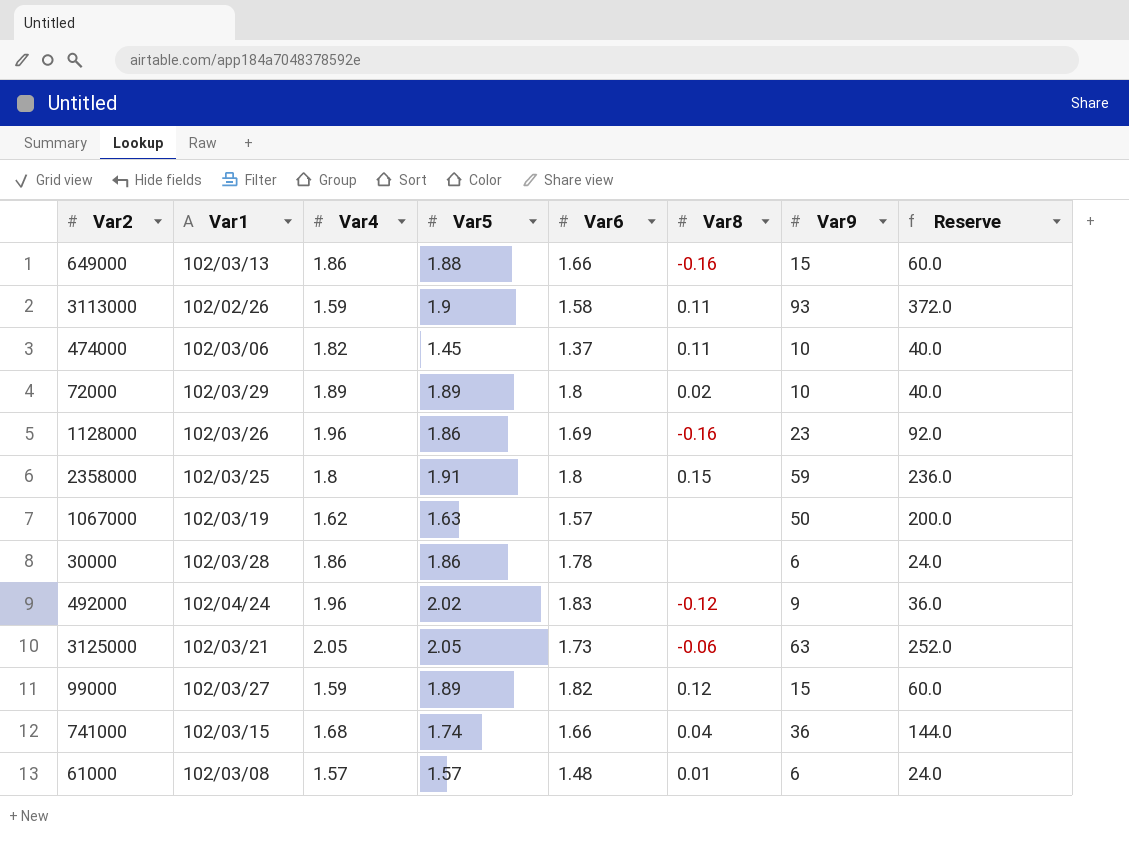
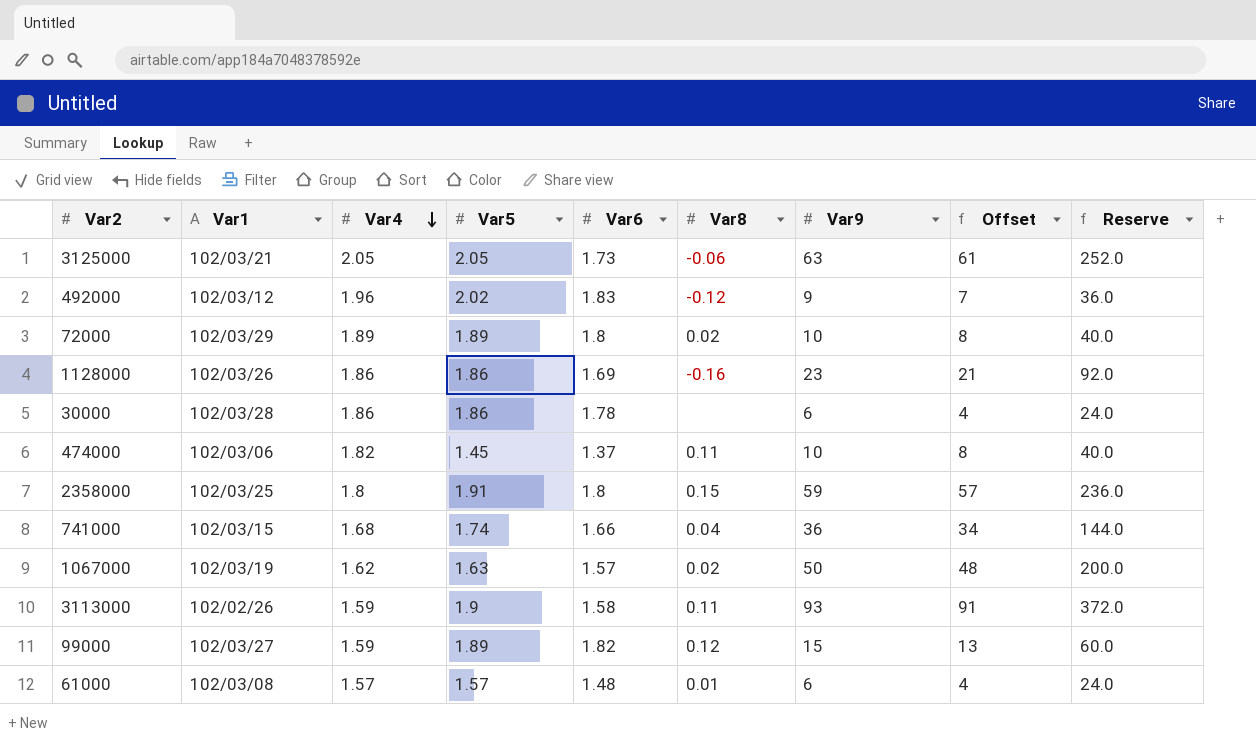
row order: none -> Var4 descending
column Offset | formula: none -> [Var9] - 2
row 649000: 102/03/13 | 1.86 | 1.88 | 1.66 | -0.16 | 15 | 60.0 -> none
492000 | Var1: 102/04/24 -> 102/03/12
1128000 | Var4: 1.96 -> 1.86
1067000 | Var8: none -> 0.02

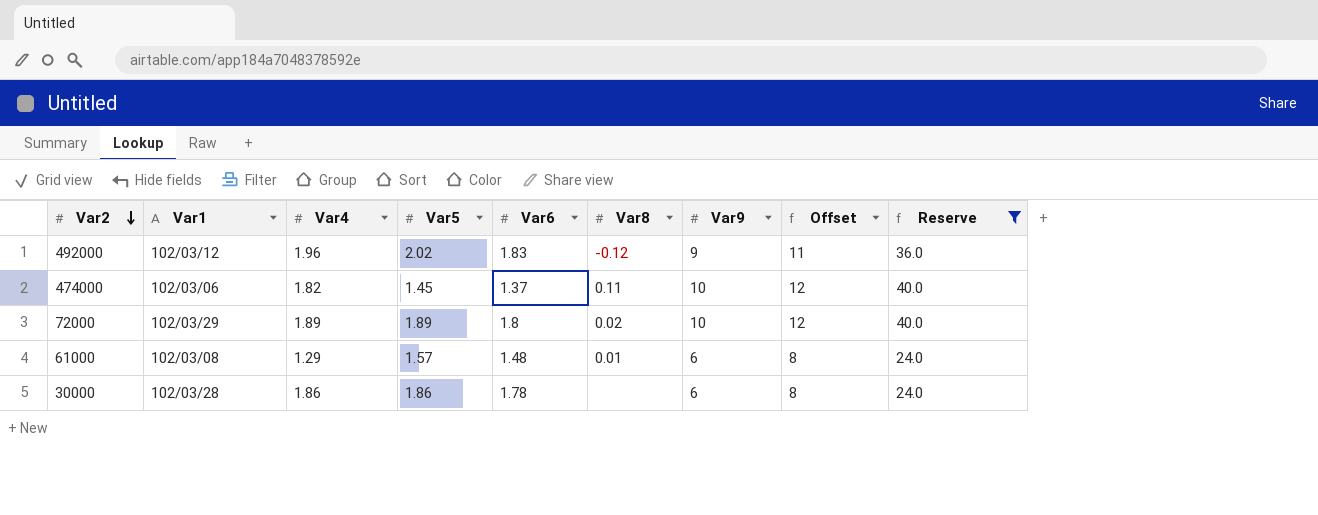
filter: none -> Reserve <= 40.0
row order: Var4 descending -> Var2 descending
column Offset | formula: [Var9] - 2 -> [Var9] + 2
61000 | Var4: 1.57 -> 1.29

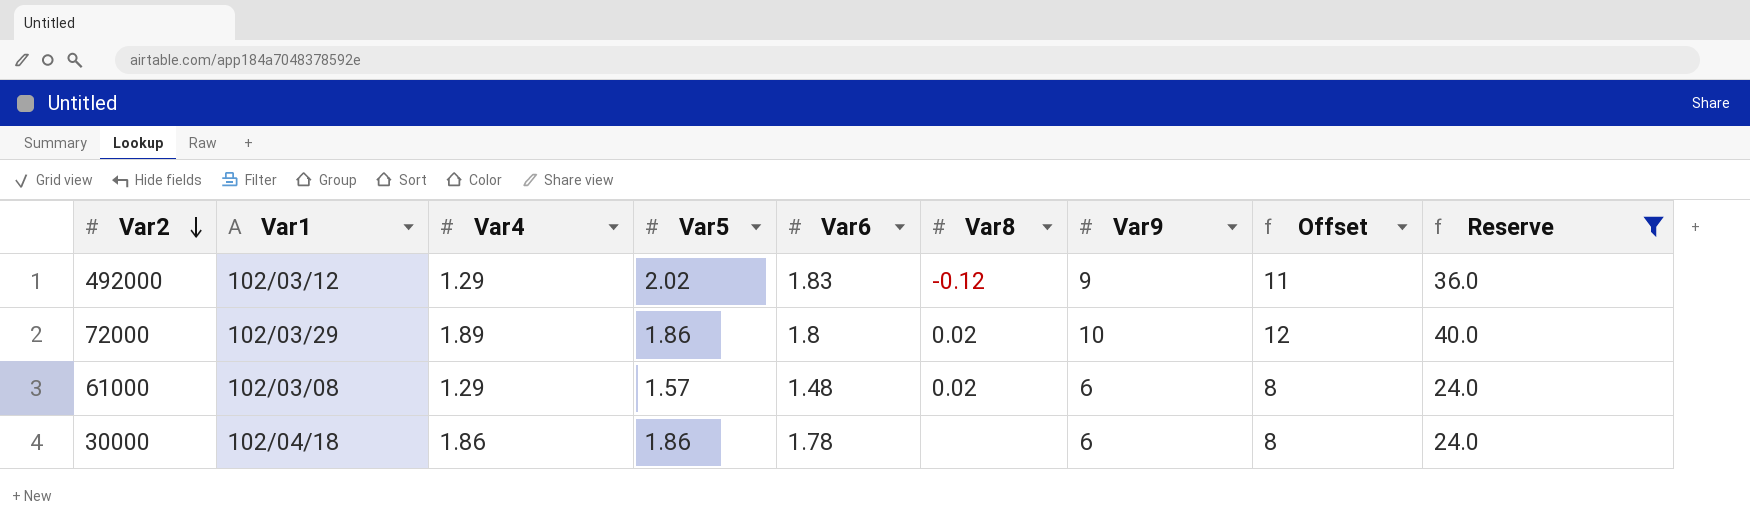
row 474000: 102/03/06 | 1.82 | 1.45 | 1.37 | 0.11 | 10 | 12 | 40.0 -> none
492000 | Var4: 1.96 -> 1.29
72000 | Var5: 1.89 -> 1.86
61000 | Var8: 0.01 -> 0.02
30000 | Var1: 102/03/28 -> 102/04/18

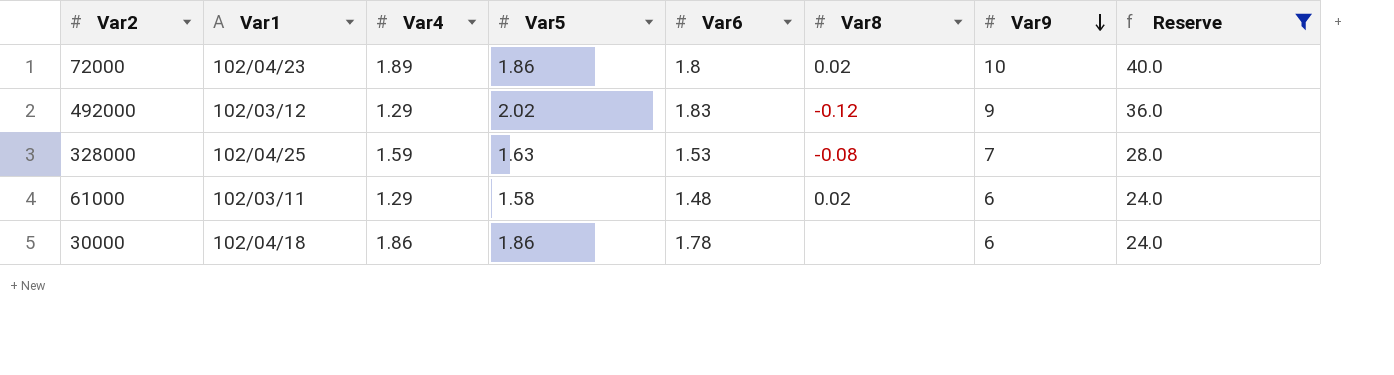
row order: Var2 descending -> Var9 descending
column Offset | formula: [Var9] + 2 -> none
72000 | Var1: 102/03/29 -> 102/04/23
row 328000: none -> 102/04/25 | 1.59 | 1.63 | 1.53 | -0.08 | 7 | 28.0
61000 | Var1: 102/03/08 -> 102/03/11
61000 | Var5: 1.57 -> 1.58

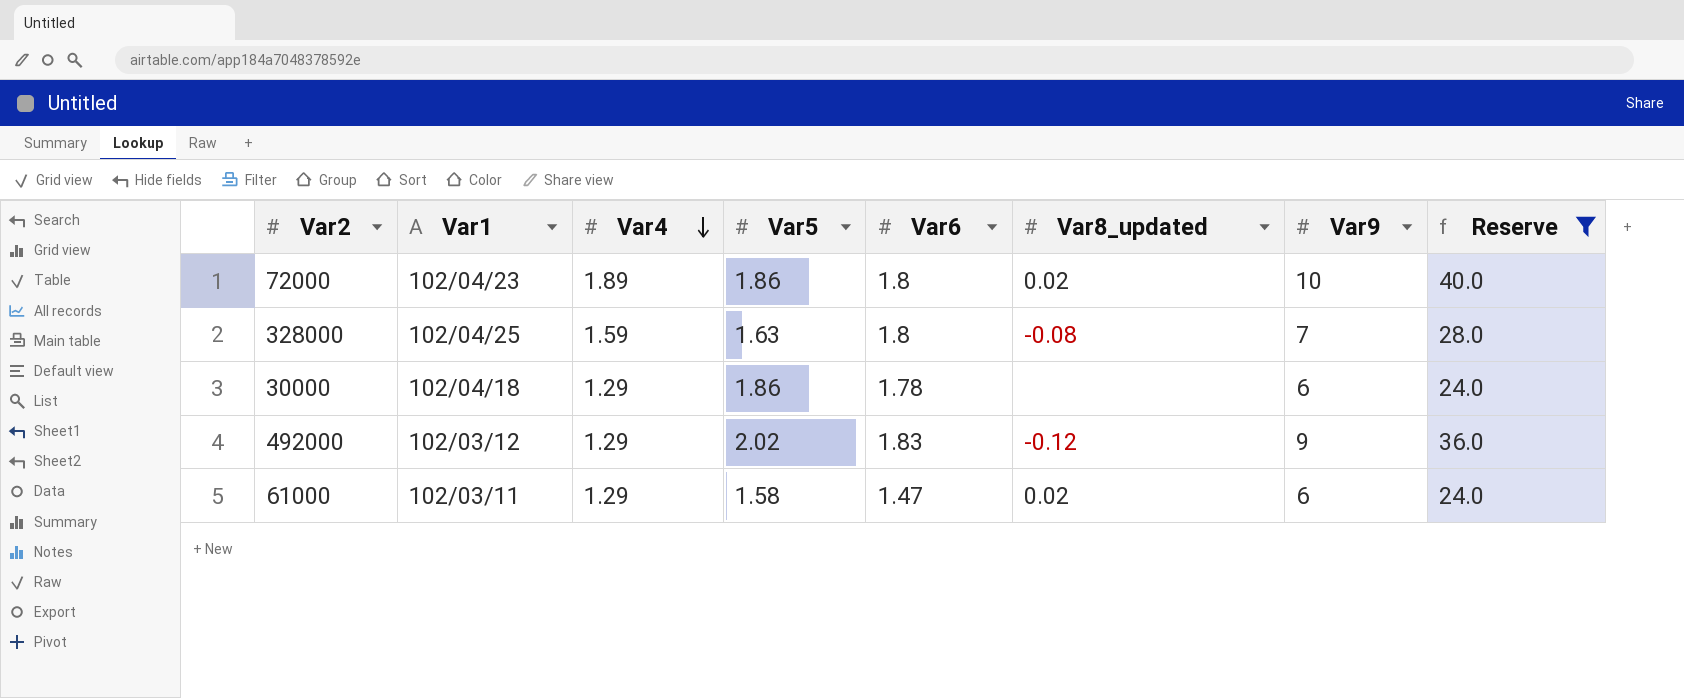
row order: Var9 descending -> Var4 descending
column name: Var8 -> Var8_updated
328000 | Var6: 1.53 -> 1.8
30000 | Var4: 1.86 -> 1.29
61000 | Var6: 1.48 -> 1.47

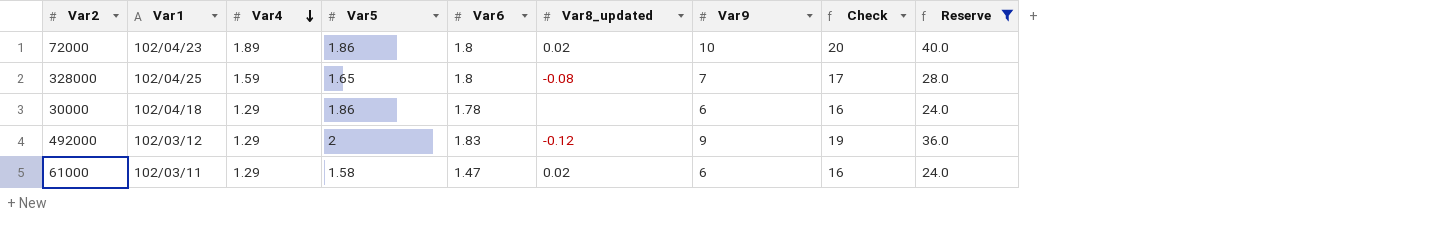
column Check | formula: none -> [Var9] + 10
328000 | Var5: 1.63 -> 1.65
492000 | Var5: 2.02 -> 2

